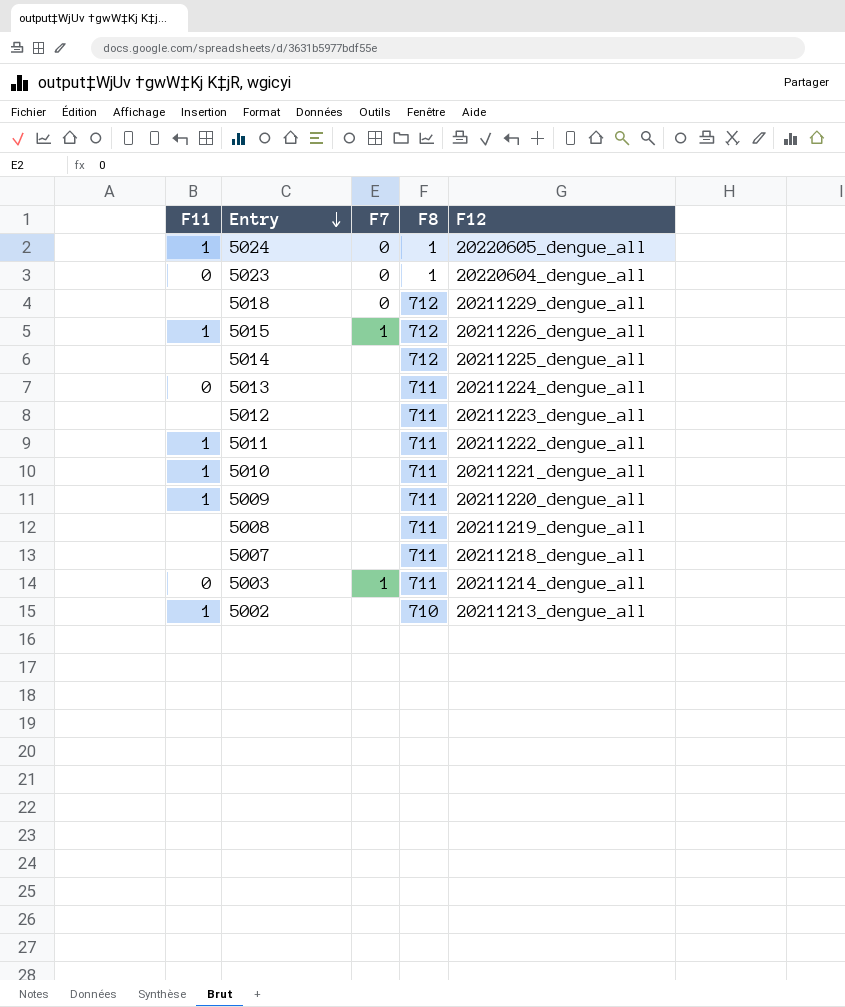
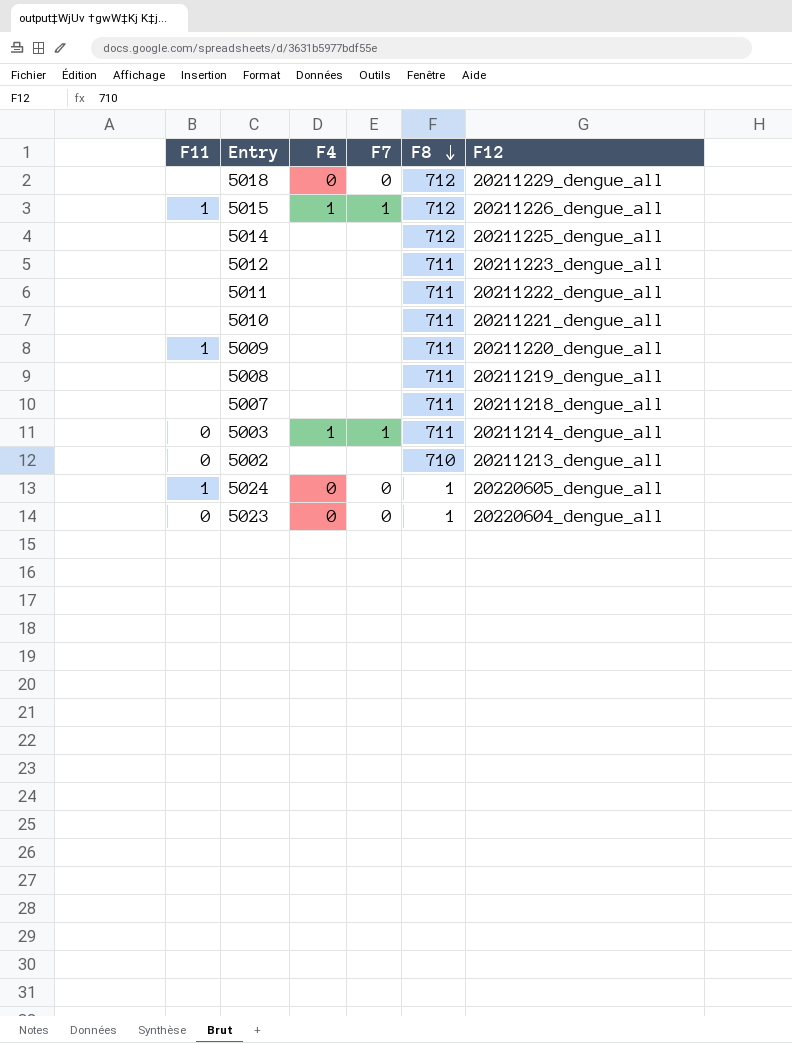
row order: Entry descending -> F8 descending
column F4 | position: none -> 3
row 5013: 0 | none | 711 | 20211224_dengue_all -> none
5011 | F11: 1 -> none
5010 | F11: 1 -> none
5002 | F11: 1 -> 0

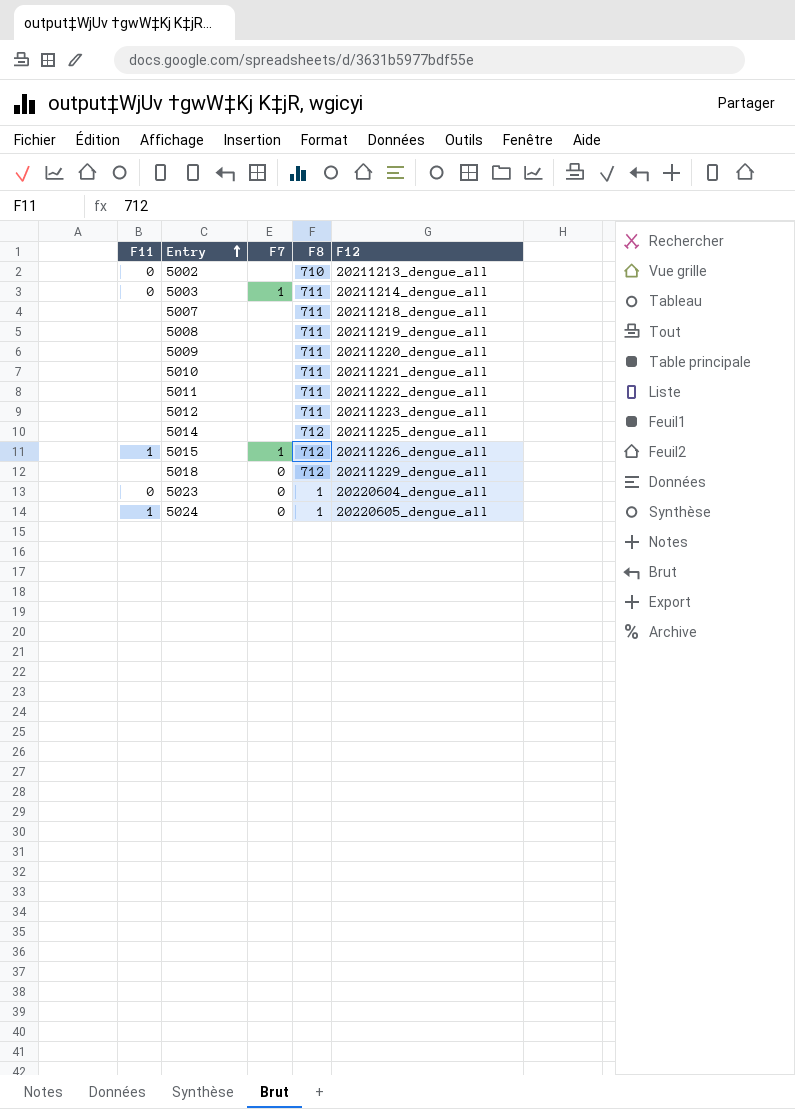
row order: F8 descending -> Entry ascending
column F4 | position: 3 -> none
5009 | F11: 1 -> none

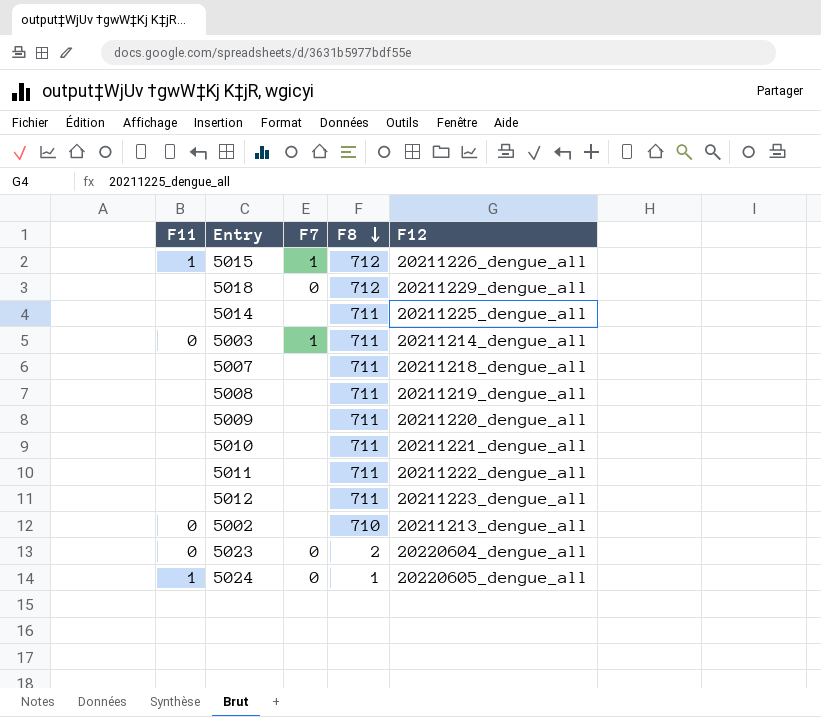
row order: Entry ascending -> F8 descending
5014 | F8: 712 -> 711
5023 | F8: 1 -> 2

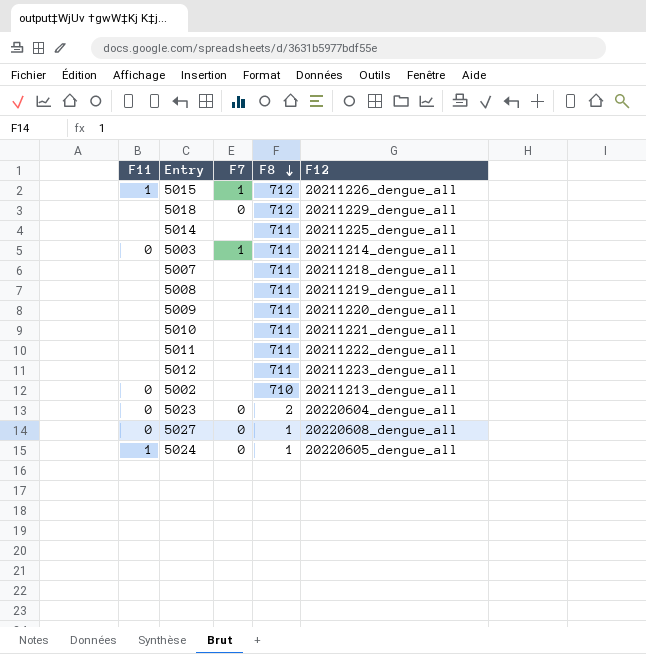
row 5027: none -> 0 | 0 | 1 | 20220608_dengue_all

